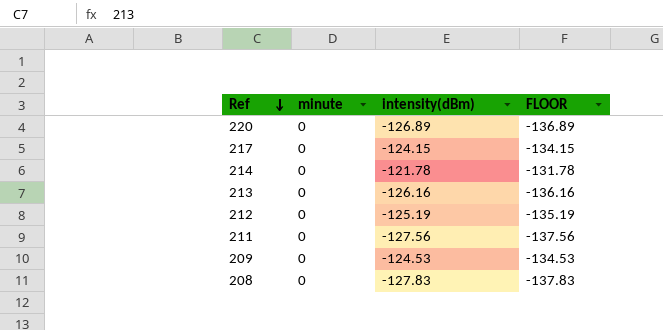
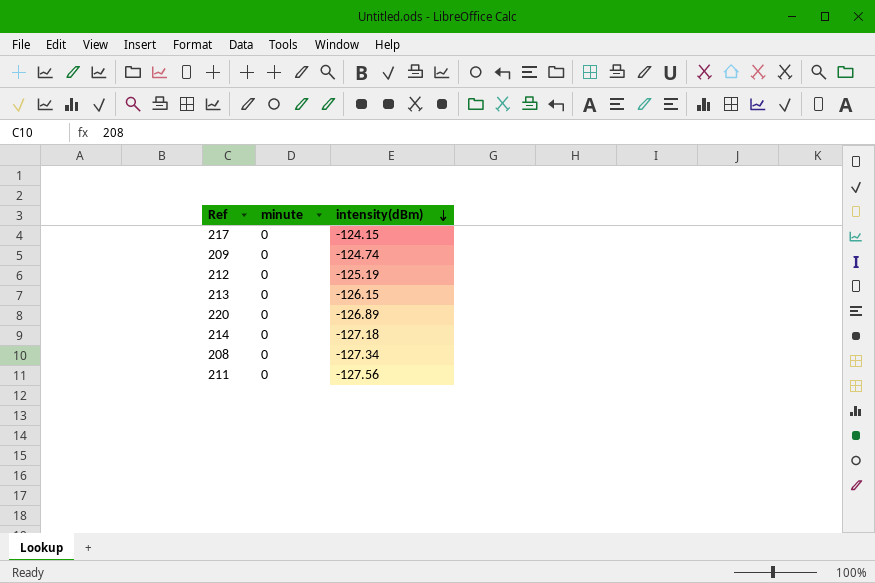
row order: Ref descending -> intensity(dBm) descending
column FLOOR | formula: [intensity(dBm)] - 10 -> none
209 | intensity(dBm): -124.53 -> -124.74
213 | intensity(dBm): -126.16 -> -126.15
214 | intensity(dBm): -121.78 -> -127.18
208 | intensity(dBm): -127.83 -> -127.34

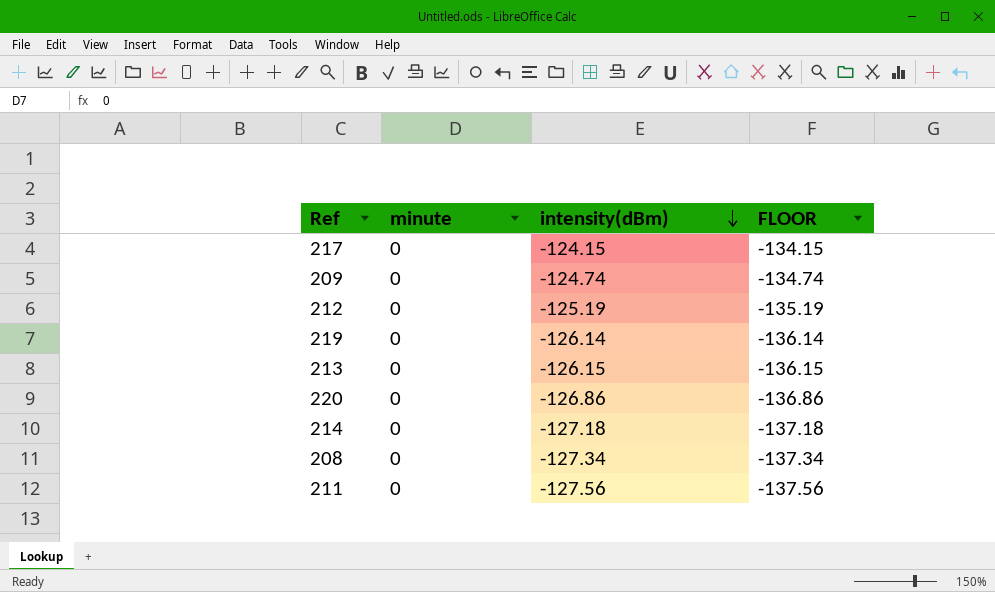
column FLOOR | formula: none -> [intensity(dBm)] - 10
row 219: none -> 0 | -126.14 | -136.14
220 | intensity(dBm): -126.89 -> -126.86

